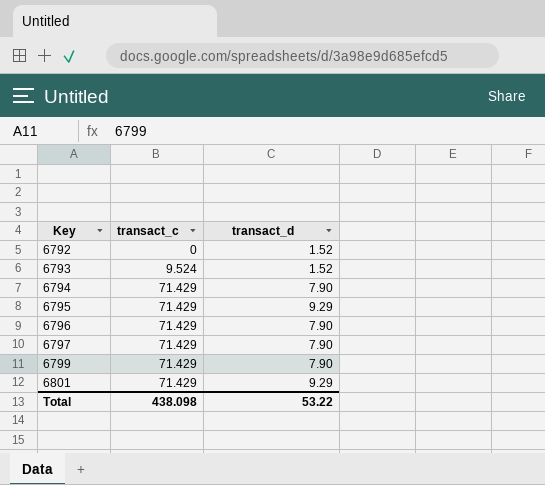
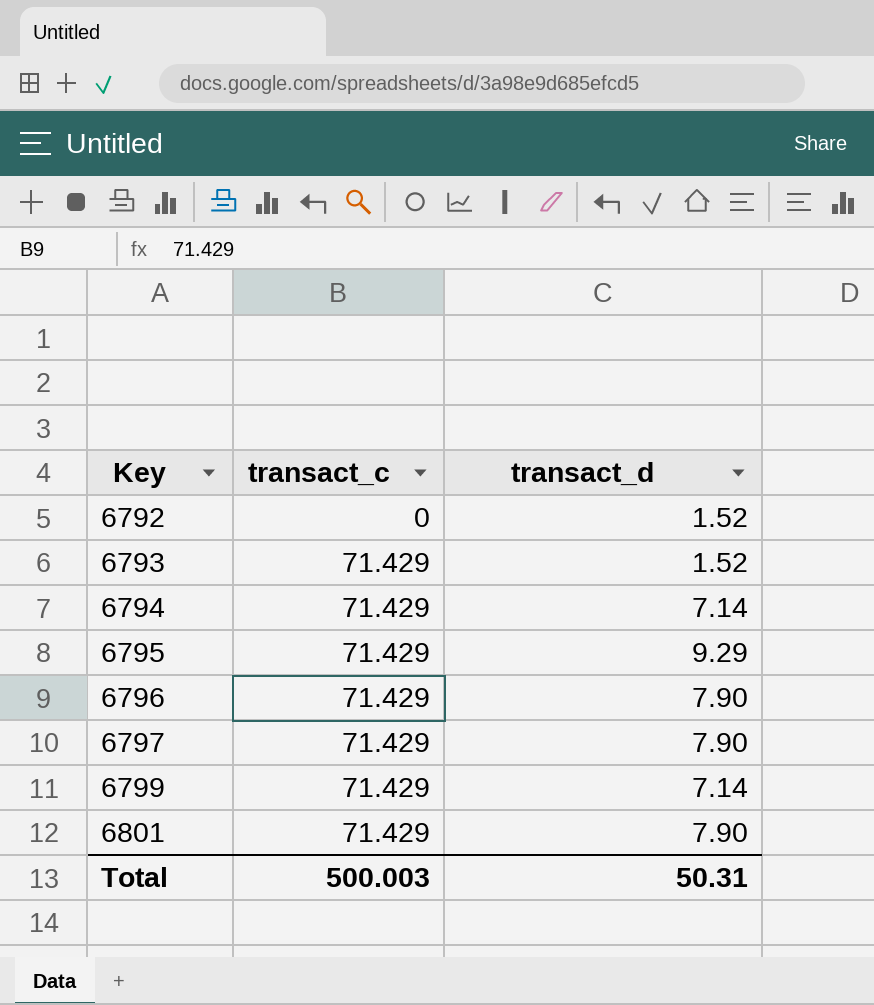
6793 | transact_c: 9.524 -> 71.429
6794 | transact_d: 7.90 -> 7.14
6799 | transact_d: 7.90 -> 7.14
6801 | transact_d: 9.29 -> 7.90
Total | transact_c: 438.098 -> 500.003
Total | transact_d: 53.22 -> 50.31

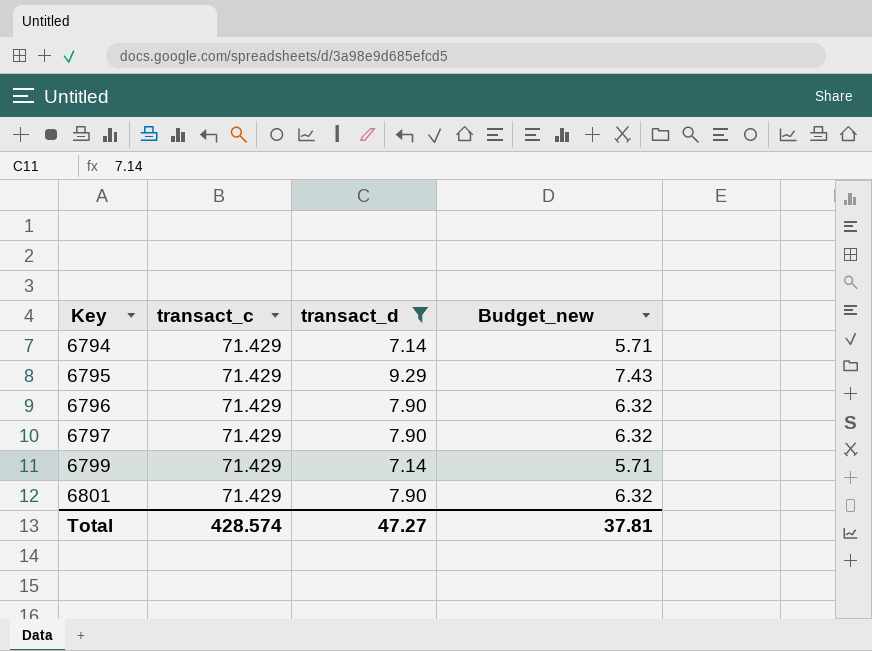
filter: none -> transact_d != 1.52
column Budget_new | formula: none -> [transact_d] * 0.8
Total | transact_c: 500.003 -> 428.574
Total | transact_d: 50.31 -> 47.27

